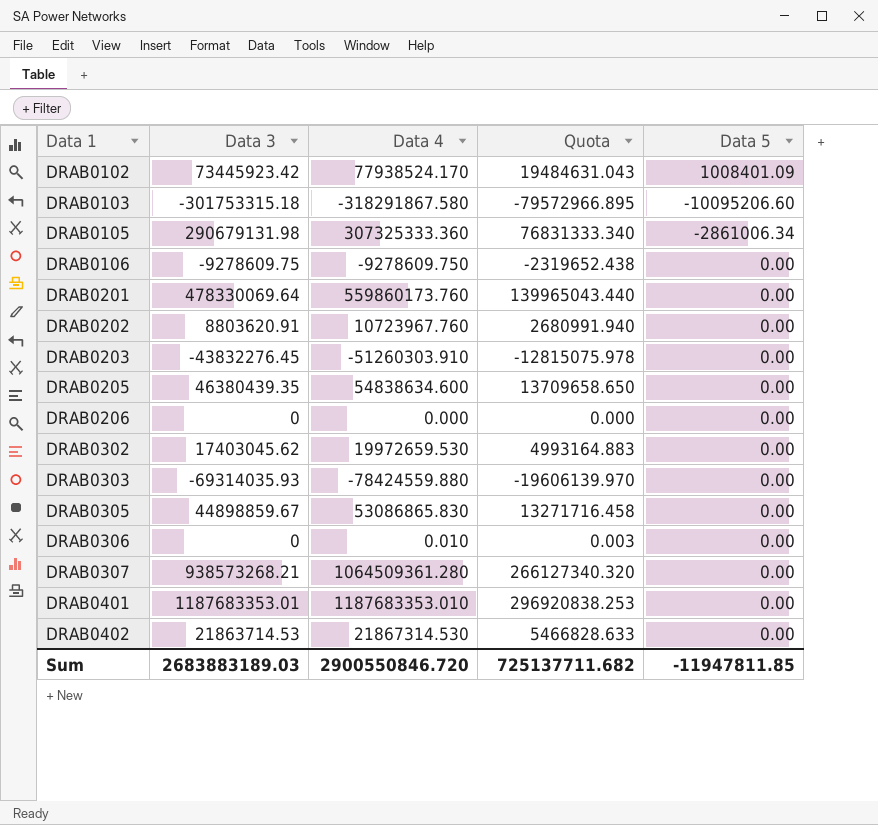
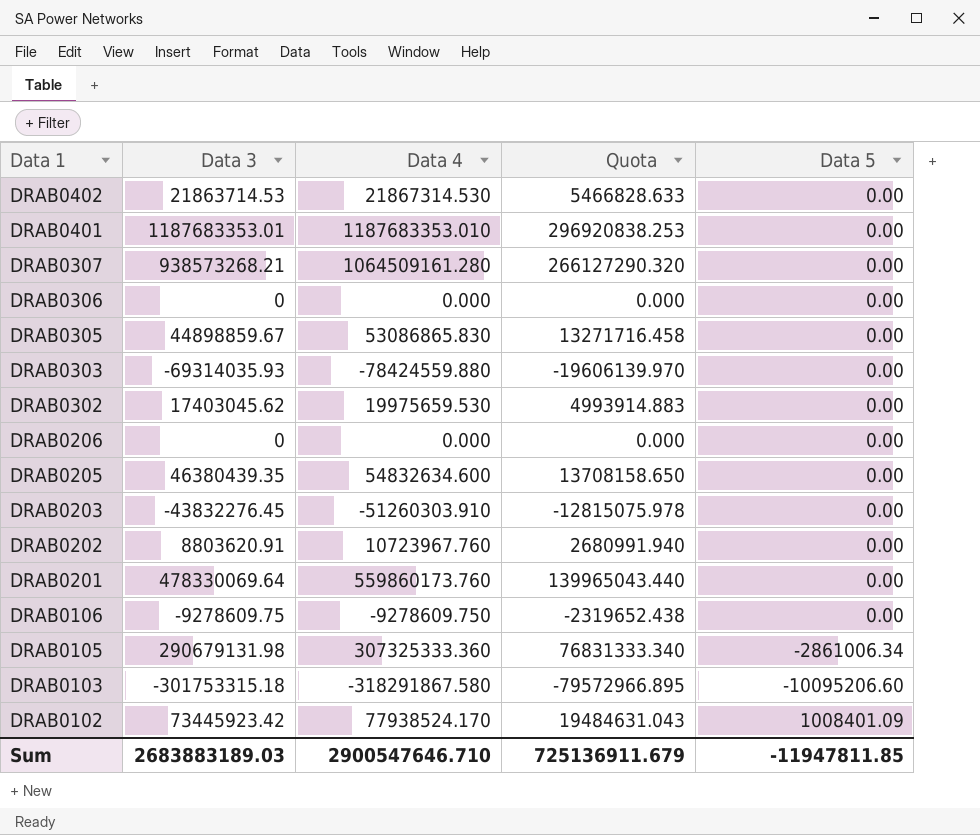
row order: Data 1 ascending -> Data 1 descending
DRAB0307 | Data 4: 1064509361.280 -> 1064509161.280
DRAB0307 | Quota: 266127340.320 -> 266127290.320
DRAB0306 | Data 4: 0.010 -> 0.000
DRAB0306 | Quota: 0.003 -> 0.000
DRAB0302 | Data 4: 19972659.530 -> 19975659.530
DRAB0302 | Quota: 4993164.883 -> 4993914.883
DRAB0205 | Data 4: 54838634.600 -> 54832634.600
DRAB0205 | Quota: 13709658.650 -> 13708158.650
Sum | Data 4: 2900550846.720 -> 2900547646.710
Sum | Quota: 725137711.682 -> 725136911.679

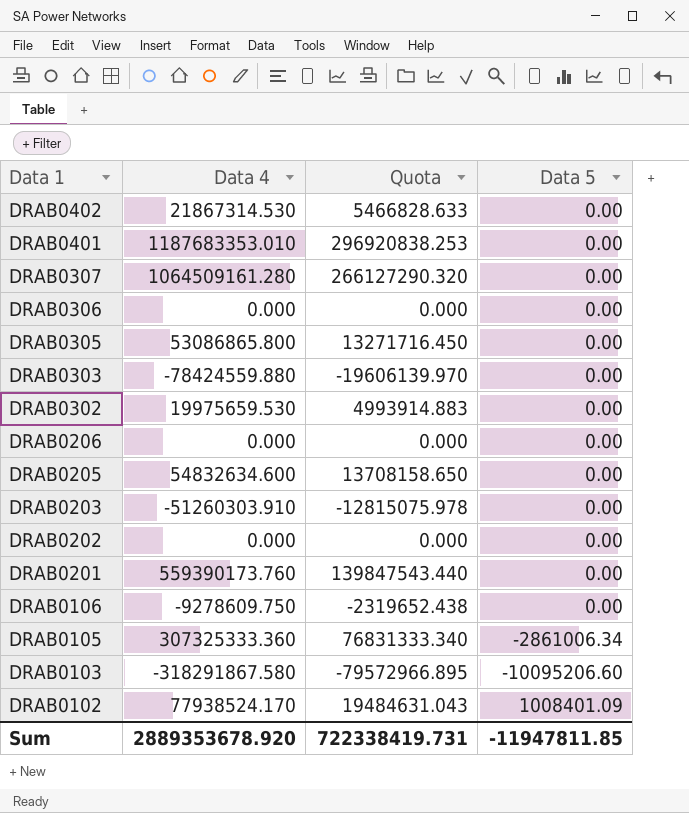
column Data 3 | position: 2 -> none
DRAB0305 | Data 4: 53086865.830 -> 53086865.800
DRAB0305 | Quota: 13271716.458 -> 13271716.450
DRAB0202 | Data 4: 10723967.760 -> 0.000
DRAB0202 | Quota: 2680991.940 -> 0.000
DRAB0201 | Data 4: 559860173.760 -> 559390173.760
DRAB0201 | Quota: 139965043.440 -> 139847543.440
Sum | Data 4: 2900547646.710 -> 2889353678.920
Sum | Quota: 725136911.679 -> 722338419.731

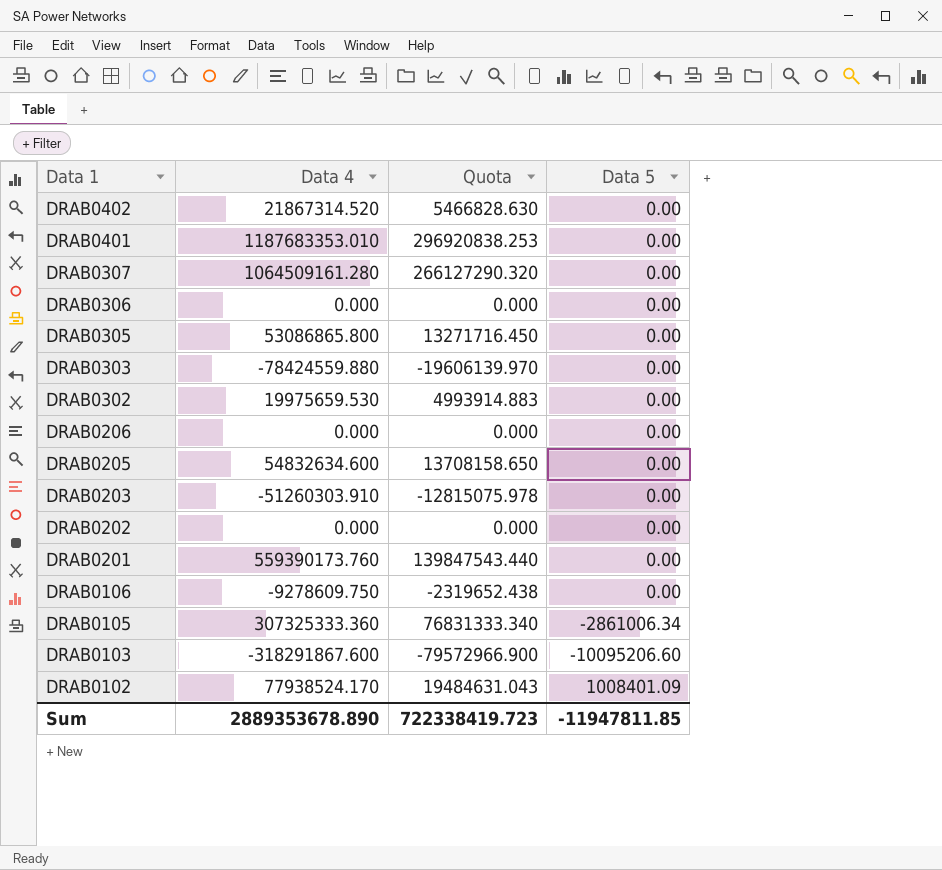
DRAB0402 | Data 4: 21867314.530 -> 21867314.520
DRAB0402 | Quota: 5466828.633 -> 5466828.630
DRAB0103 | Data 4: -318291867.580 -> -318291867.600
DRAB0103 | Quota: -79572966.895 -> -79572966.900
Sum | Data 4: 2889353678.920 -> 2889353678.890
Sum | Quota: 722338419.731 -> 722338419.723

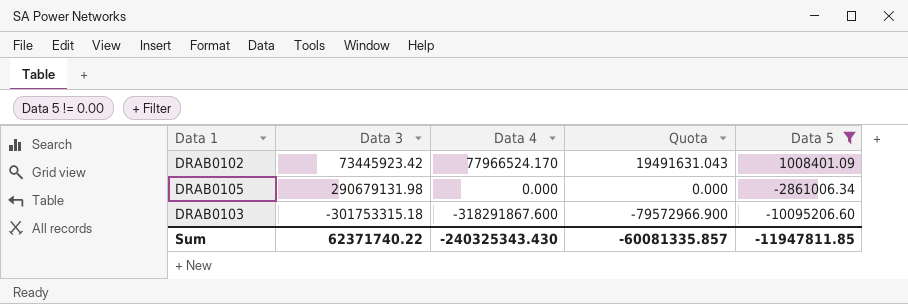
filter: none -> Data 5 != 0.00
row order: Data 1 descending -> Data 4 descending
column Data 3 | position: none -> 2
DRAB0102 | Data 4: 77938524.170 -> 77966524.170
DRAB0102 | Quota: 19484631.043 -> 19491631.043
DRAB0105 | Data 4: 307325333.360 -> 0.000
DRAB0105 | Quota: 76831333.340 -> 0.000
Sum | Data 4: 2889353678.890 -> -240325343.430
Sum | Quota: 722338419.723 -> -60081335.857

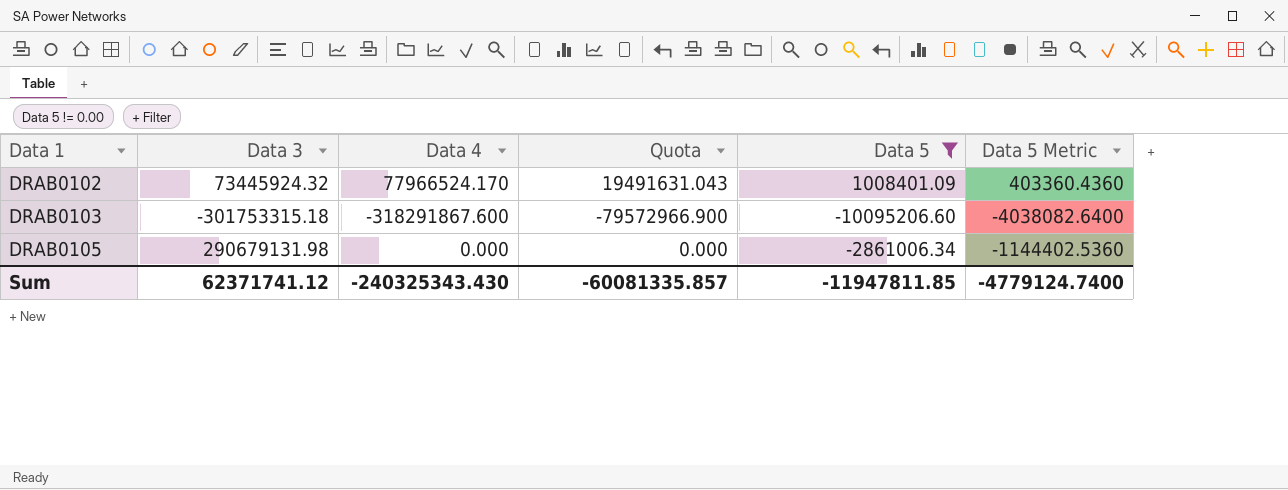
row order: Data 4 descending -> Data 1 ascending
column Data 5 Metric | formula: none -> [Data 5] * 0.4
DRAB0102 | Data 3: 73445923.42 -> 73445924.32
Sum | Data 3: 62371740.22 -> 62371741.12

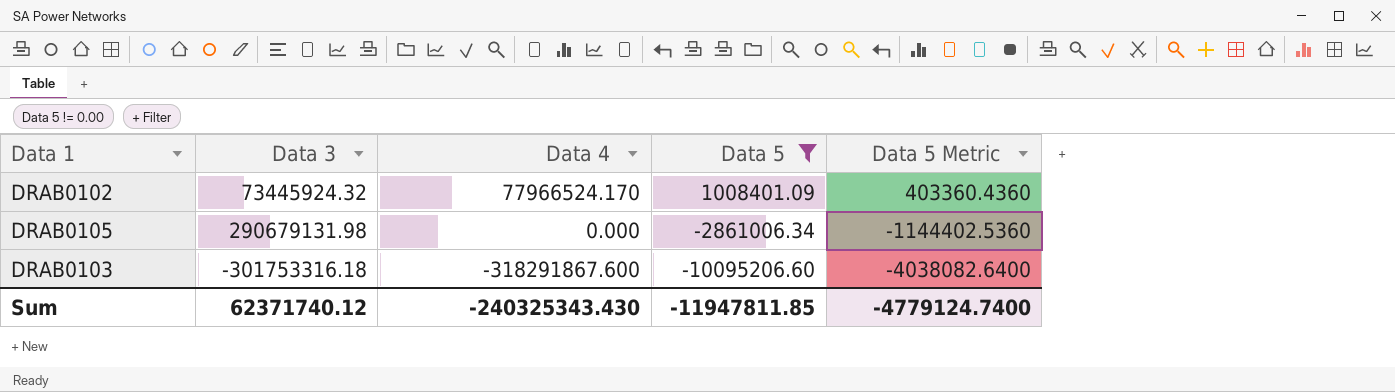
row order: Data 1 ascending -> Data 4 descending
column Quota | formula: [Data 4] * 0.25 -> none
DRAB0103 | Data 3: -301753315.18 -> -301753316.18
Sum | Data 3: 62371741.12 -> 62371740.12

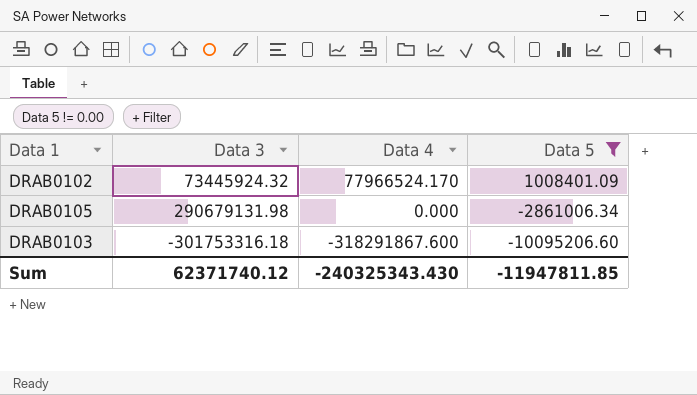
column Data 5 Metric | formula: [Data 5] * 0.4 -> none

